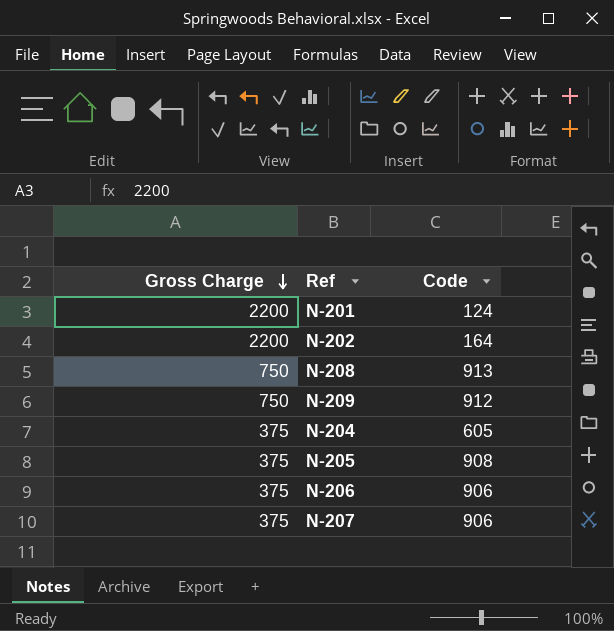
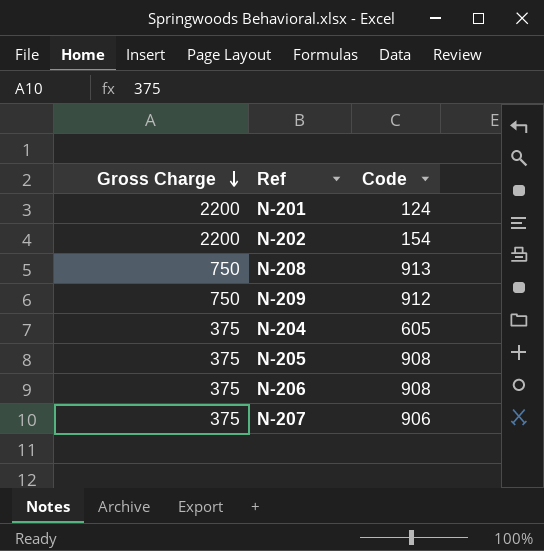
N-202 | Code: 164 -> 154
N-206 | Code: 906 -> 908

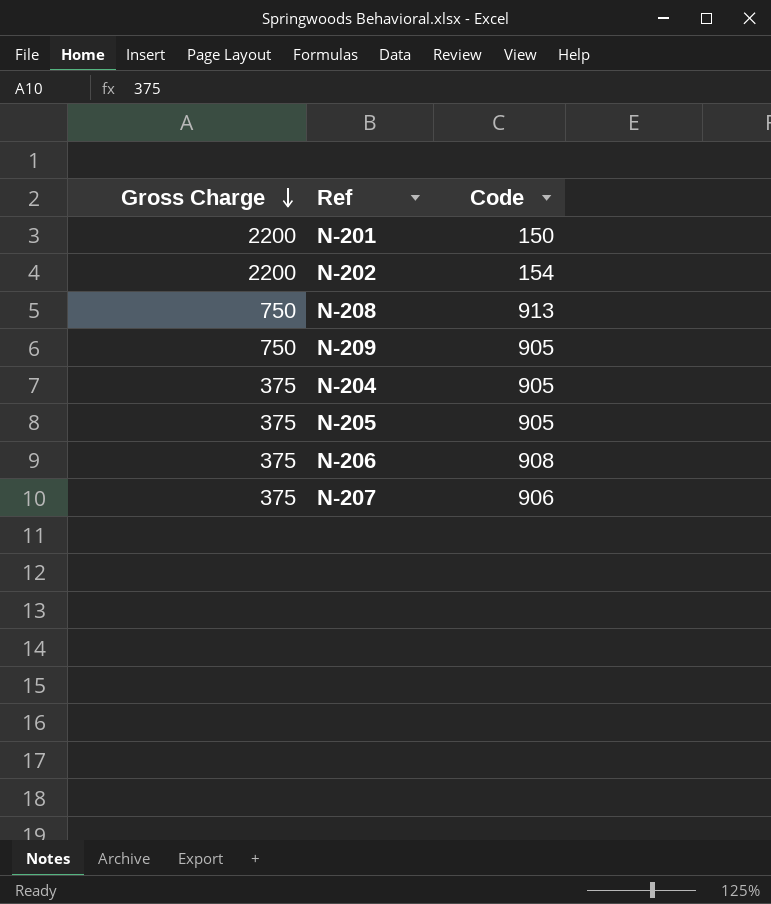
N-201 | Code: 124 -> 150
N-209 | Code: 912 -> 905
N-204 | Code: 605 -> 905
N-205 | Code: 908 -> 905

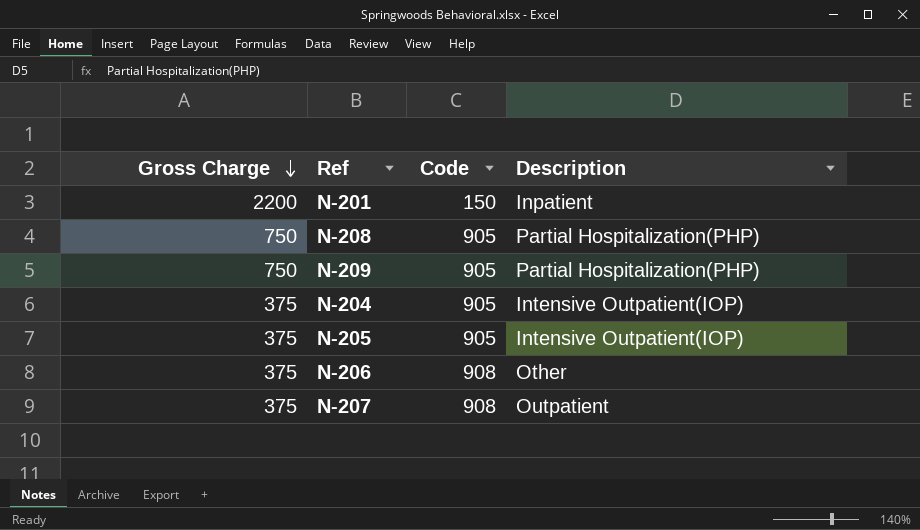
column Description | position: none -> 4
row N-202: 2200 | 154 -> none
N-208 | Code: 913 -> 905
N-207 | Code: 906 -> 908

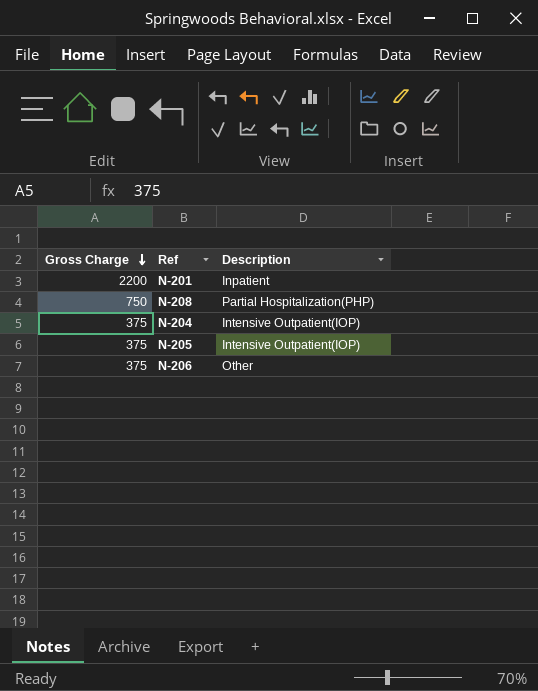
column Code | position: 3 -> none
row N-209: 750 | 905 | Partial Hospitalization(PHP) -> none
row N-207: 375 | 908 | Outpatient -> none

